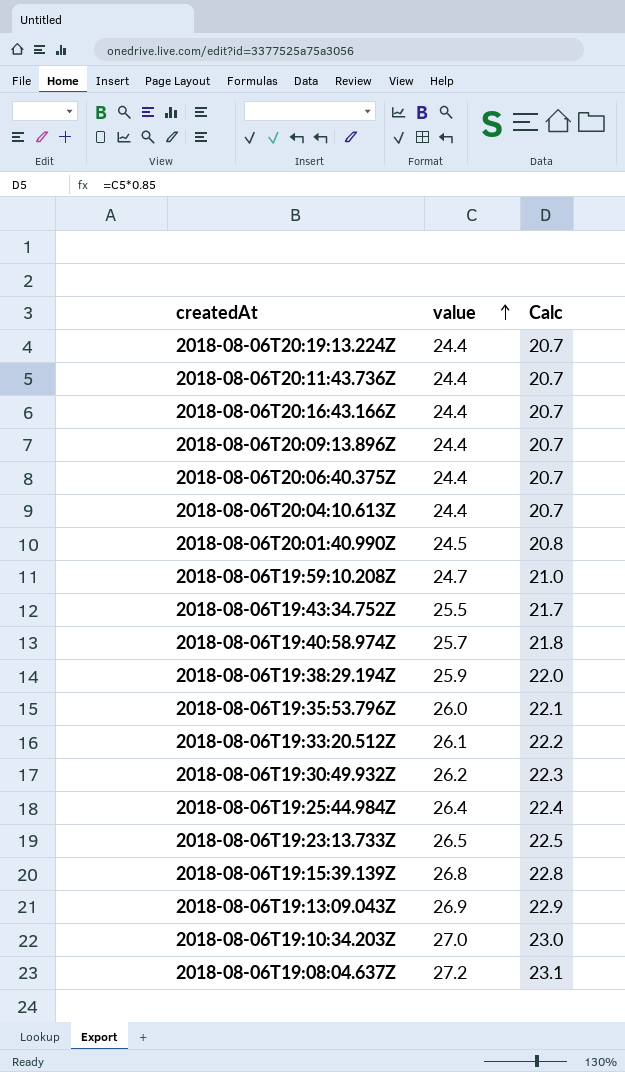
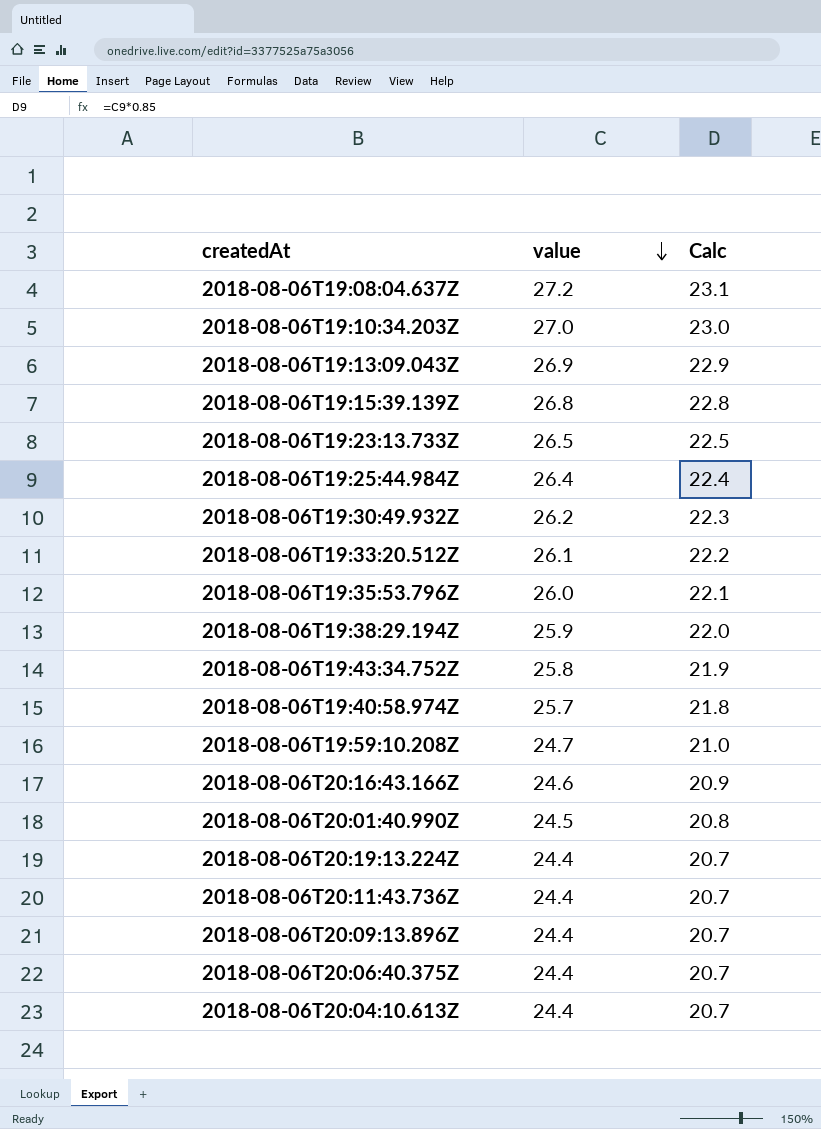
row order: value ascending -> value descending
2018-08-06T19:43:34.752Z | value: 25.5 -> 25.8
2018-08-06T19:43:34.752Z | Calc: 21.7 -> 21.9
2018-08-06T20:16:43.166Z | value: 24.4 -> 24.6
2018-08-06T20:16:43.166Z | Calc: 20.7 -> 20.9

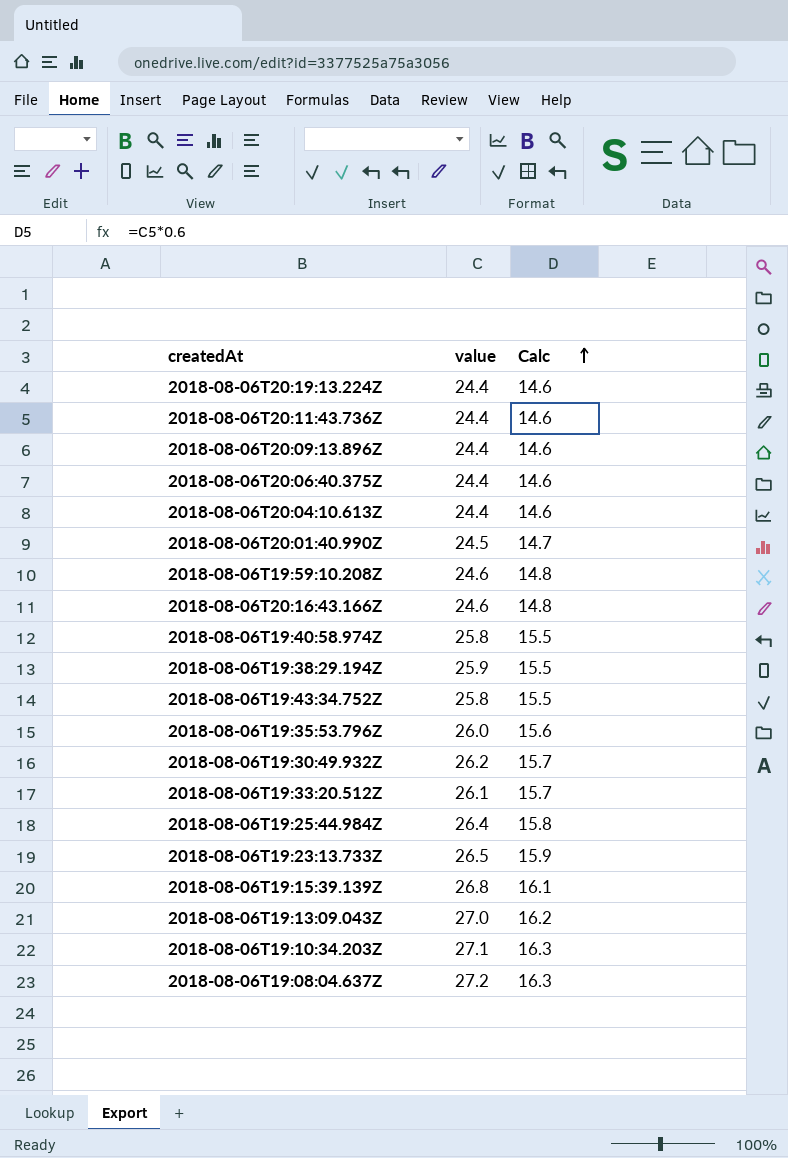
row order: value descending -> Calc ascending
column Calc | formula: [value] * 0.85 -> [value] * 0.6
2018-08-06T19:59:10.208Z | value: 24.7 -> 24.6
2018-08-06T19:40:58.974Z | value: 25.7 -> 25.8
2018-08-06T19:13:09.043Z | value: 26.9 -> 27.0
2018-08-06T19:10:34.203Z | value: 27.0 -> 27.1

